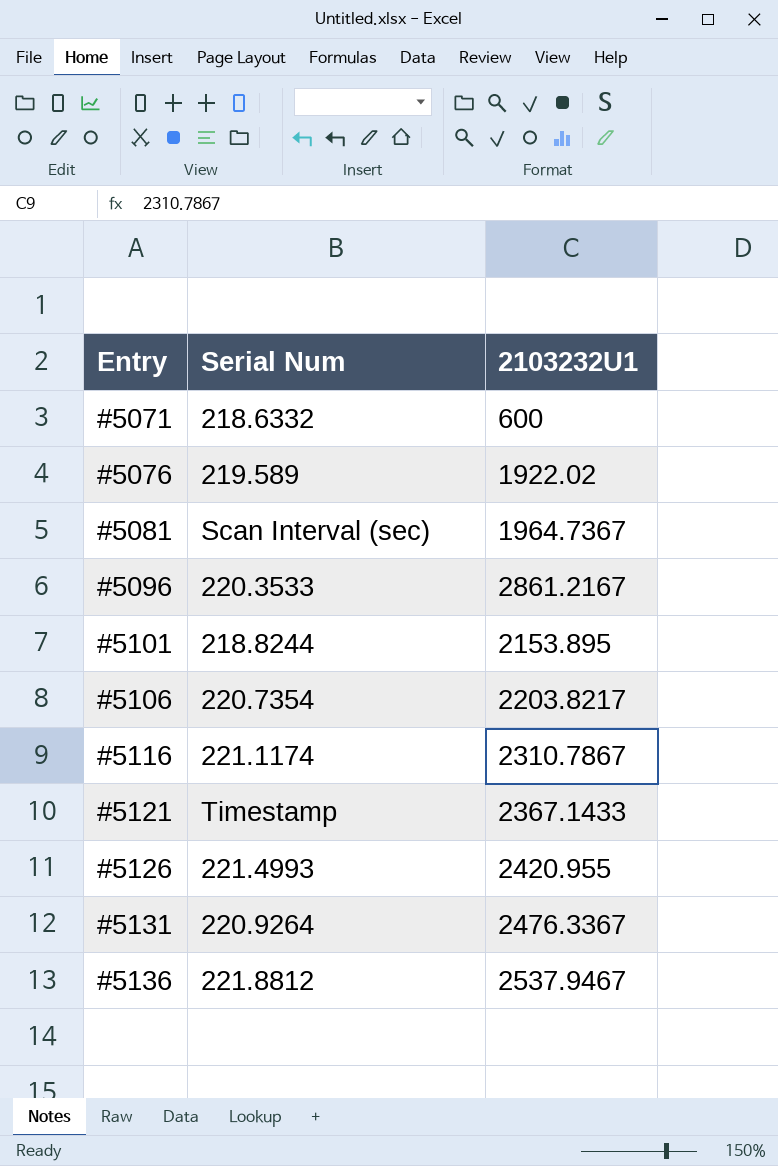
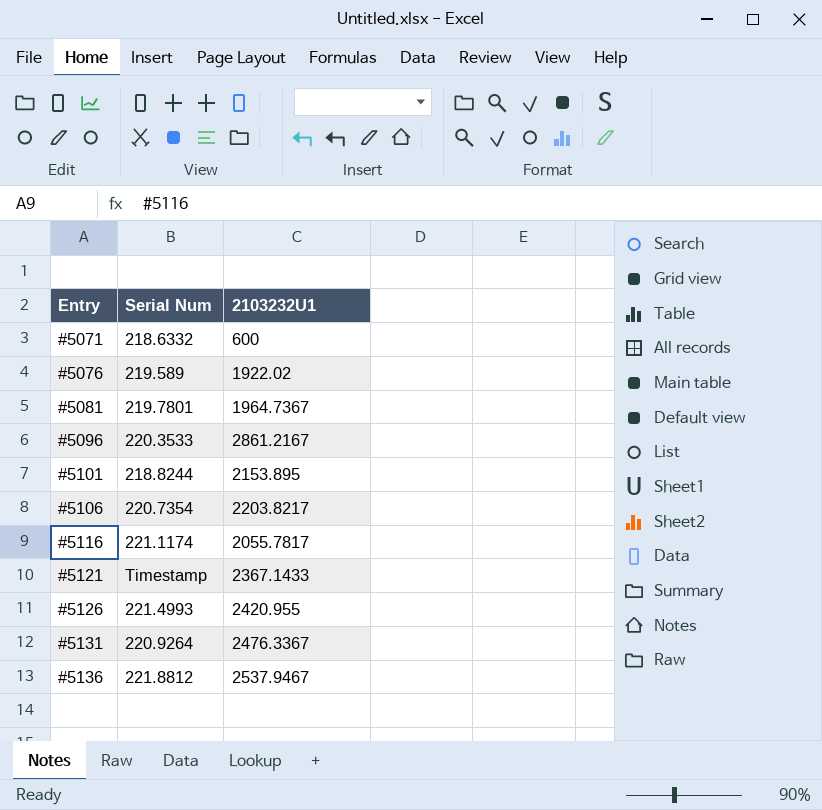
#5081 | Serial Num: Scan Interval (sec) -> 219.7801
#5116 | 2103232U1: 2310.7867 -> 2055.7817

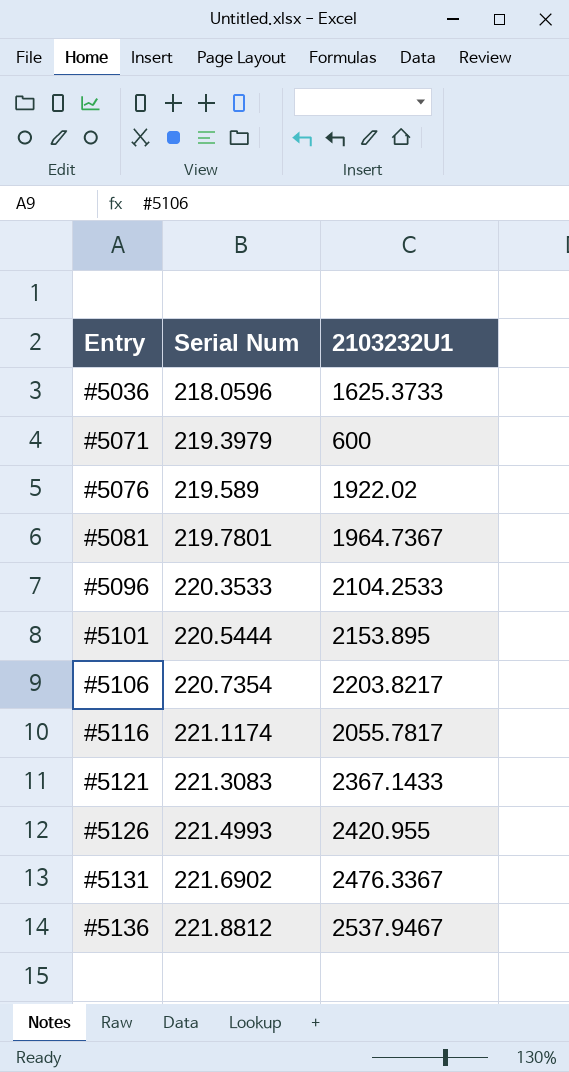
row #5036: none -> 218.0596 | 1625.3733
#5071 | Serial Num: 218.6332 -> 219.3979
#5096 | 2103232U1: 2861.2167 -> 2104.2533
#5101 | Serial Num: 218.8244 -> 220.5444
#5121 | Serial Num: Timestamp -> 221.3083
#5131 | Serial Num: 220.9264 -> 221.6902

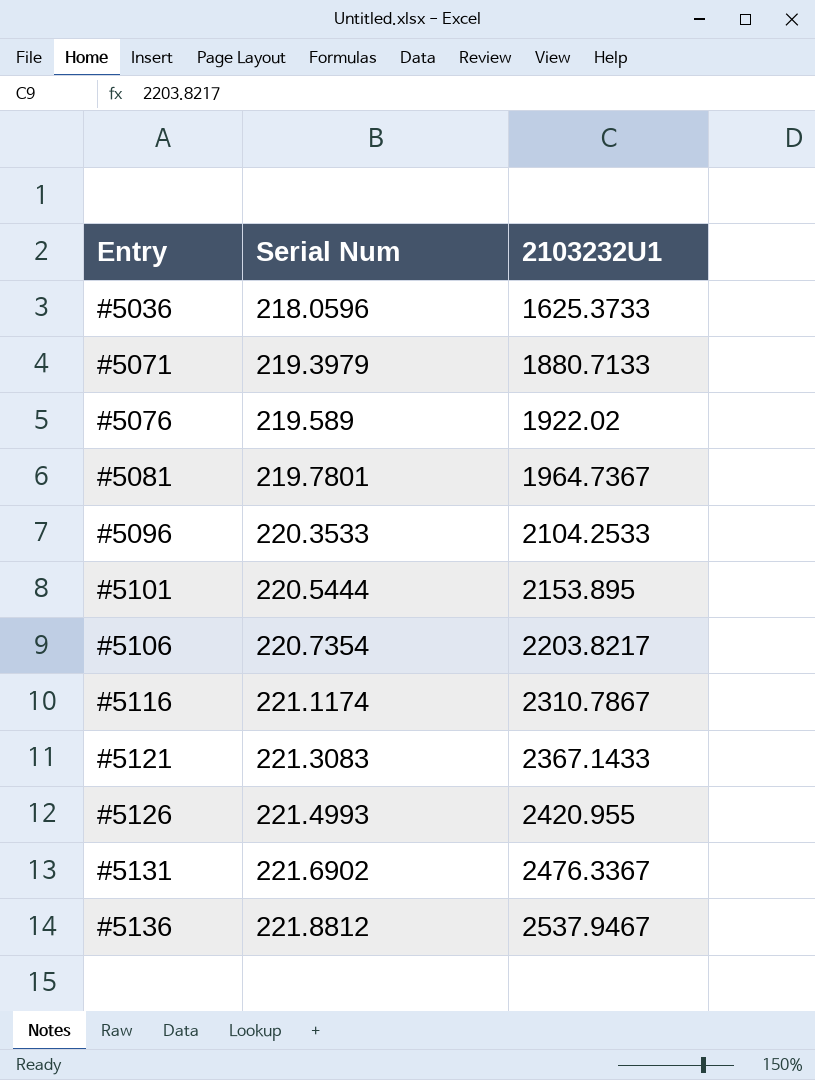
#5071 | 2103232U1: 600 -> 1880.7133
#5116 | 2103232U1: 2055.7817 -> 2310.7867

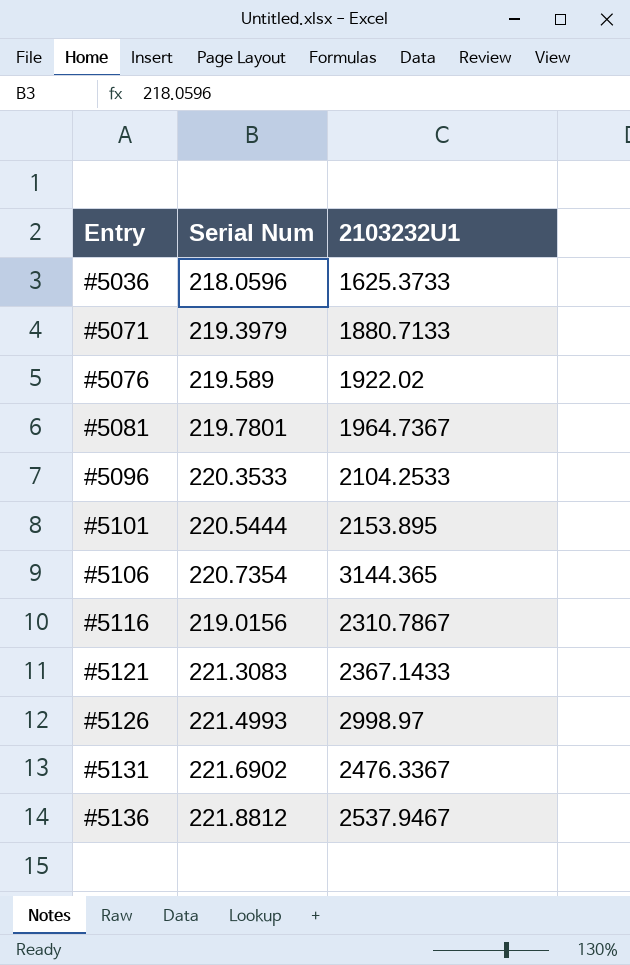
#5106 | 2103232U1: 2203.8217 -> 3144.365
#5116 | Serial Num: 221.1174 -> 219.0156
#5126 | 2103232U1: 2420.955 -> 2998.97

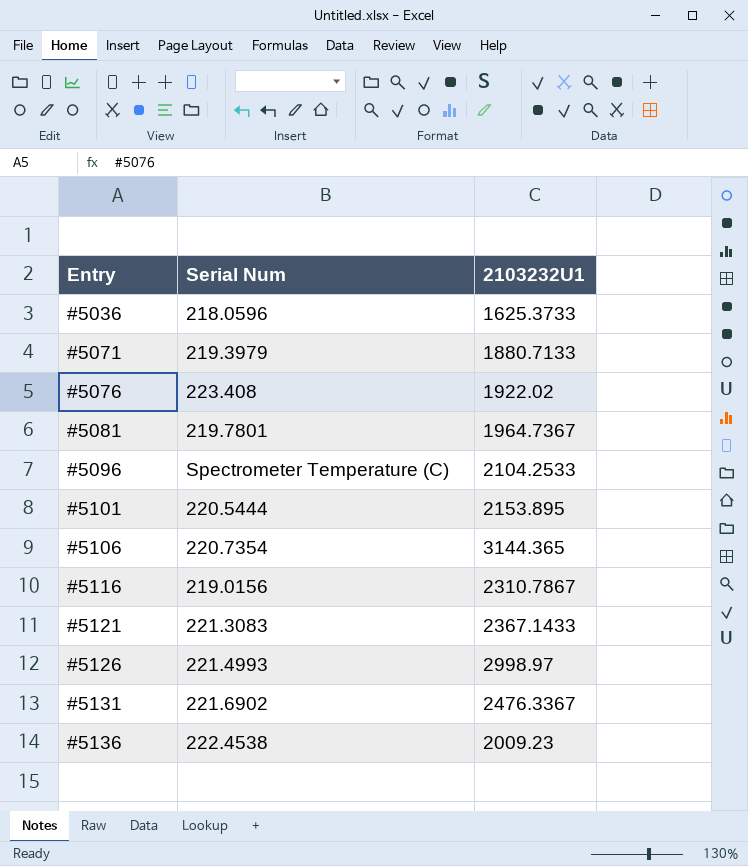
#5076 | Serial Num: 219.589 -> 223.408
#5096 | Serial Num: 220.3533 -> Spectrometer Temperature (C)
#5136 | Serial Num: 221.8812 -> 222.4538
#5136 | 2103232U1: 2537.9467 -> 2009.23

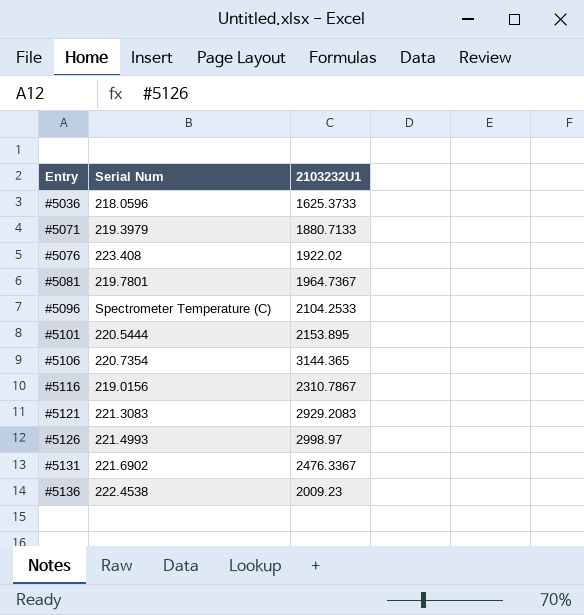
#5121 | 2103232U1: 2367.1433 -> 2929.2083

